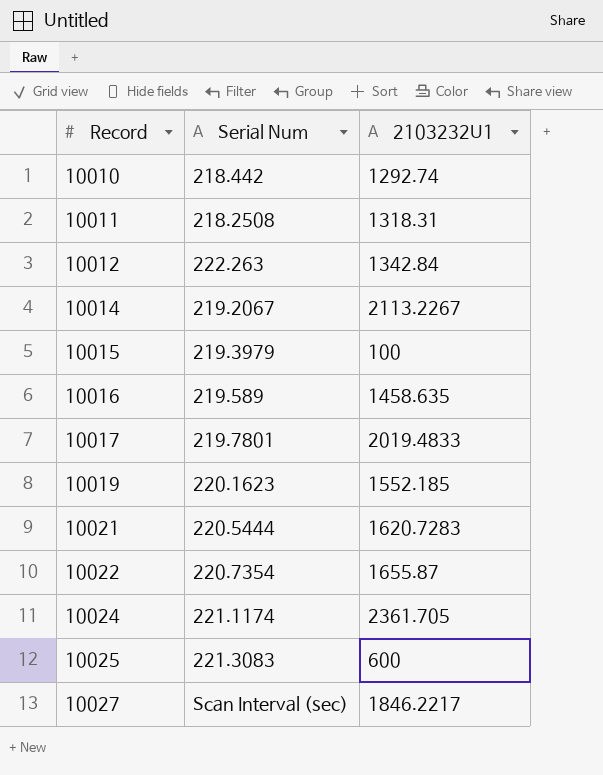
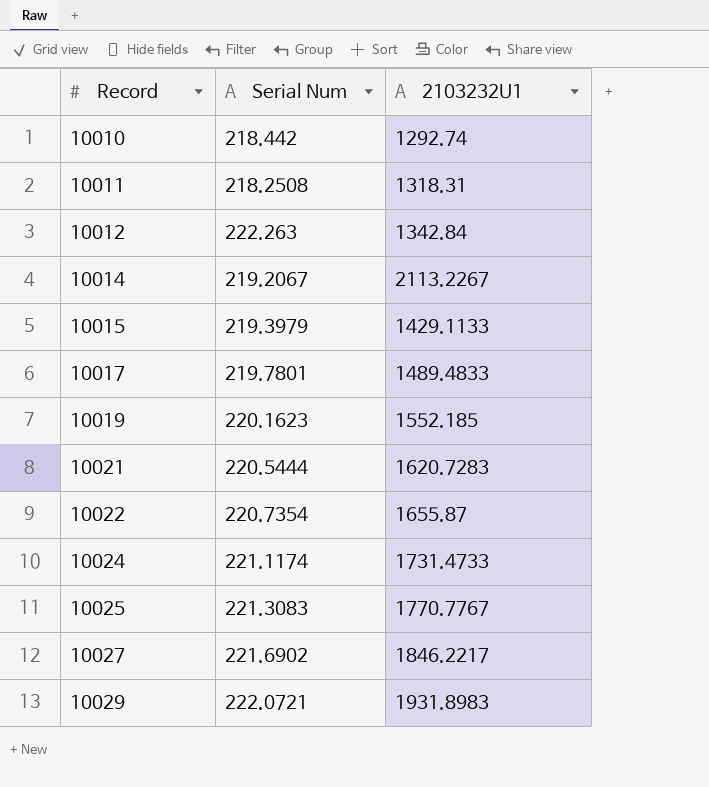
row 10016: 219.589 | 1458.635 -> none
10015 | 2103232U1: 100 -> 1429.1133
10017 | 2103232U1: 2019.4833 -> 1489.4833
10024 | 2103232U1: 2361.705 -> 1731.4733
10025 | 2103232U1: 600 -> 1770.7767
10027 | Serial Num: Scan Interval (sec) -> 221.6902
row 10029: none -> 222.0721 | 1931.8983

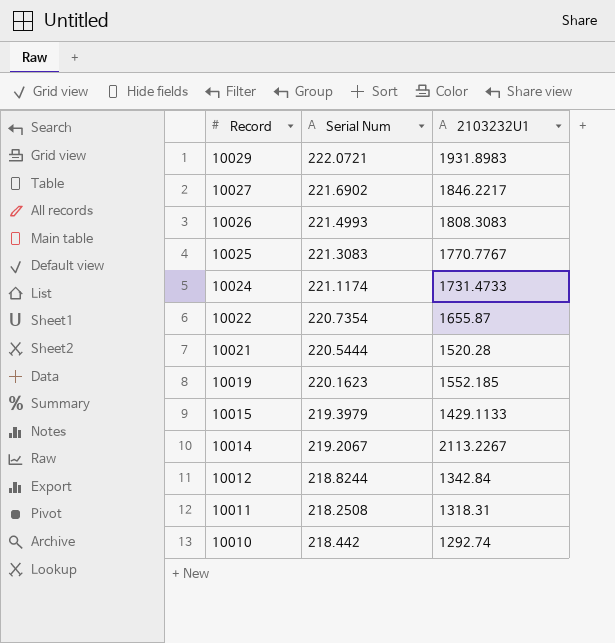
row order: Record ascending -> Record descending
row 10017: 219.7801 | 1489.4833 -> none
row 10026: none -> 221.4993 | 1808.3083
10021 | 2103232U1: 1620.7283 -> 1520.28
10012 | Serial Num: 222.263 -> 218.8244

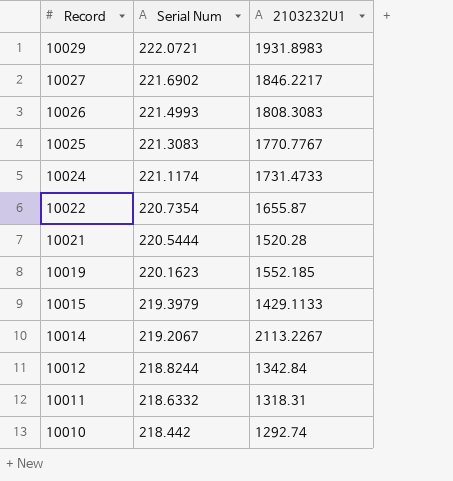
10011 | Serial Num: 218.2508 -> 218.6332

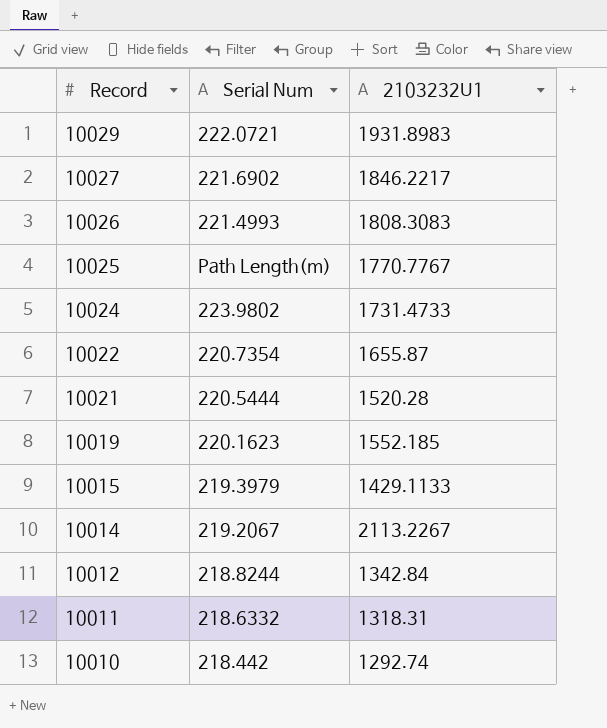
10025 | Serial Num: 221.3083 -> Path Length(m)
10024 | Serial Num: 221.1174 -> 223.9802

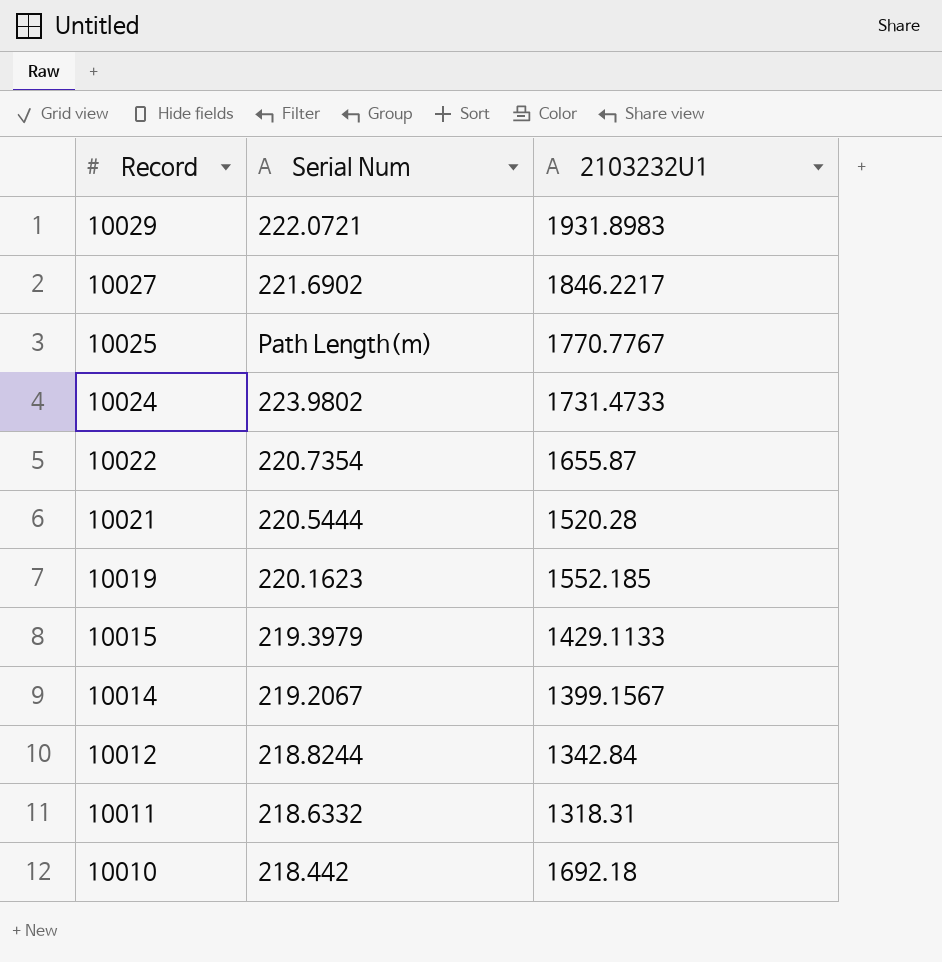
row 10026: 221.4993 | 1808.3083 -> none
10014 | 2103232U1: 2113.2267 -> 1399.1567
10010 | 2103232U1: 1292.74 -> 1692.18

